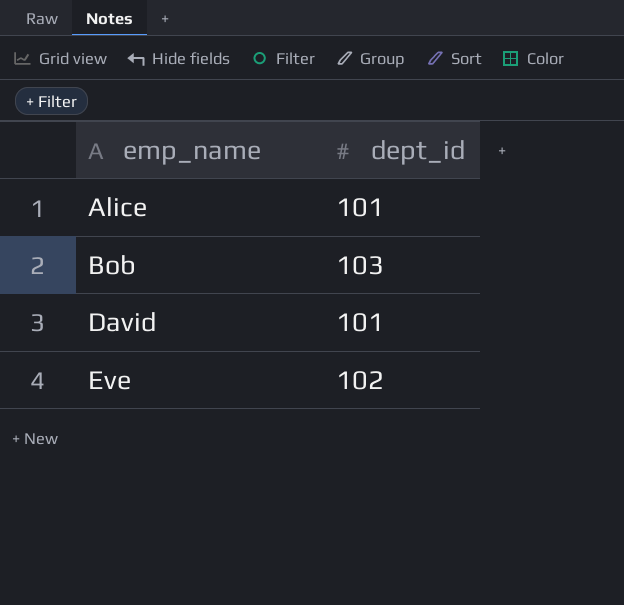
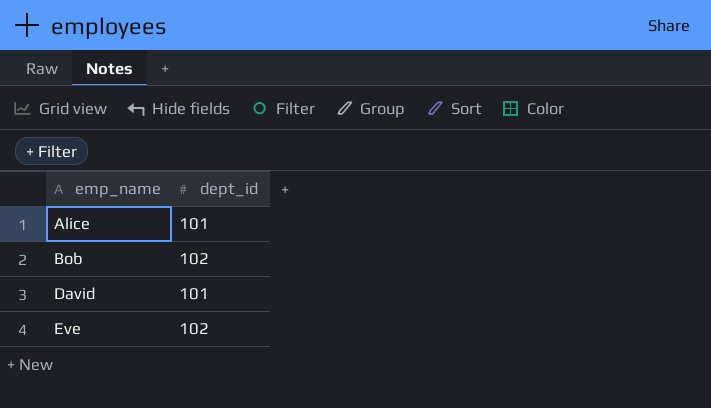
Bob | dept_id: 103 -> 102

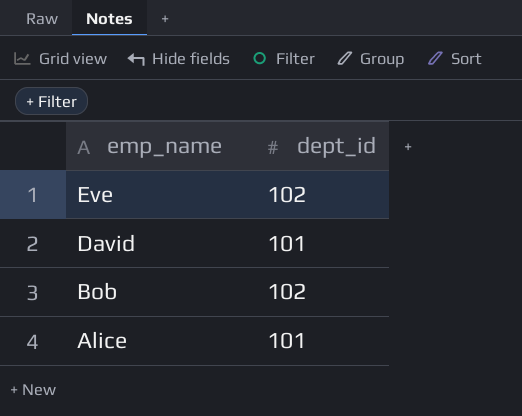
row order: emp_name ascending -> emp_name descending

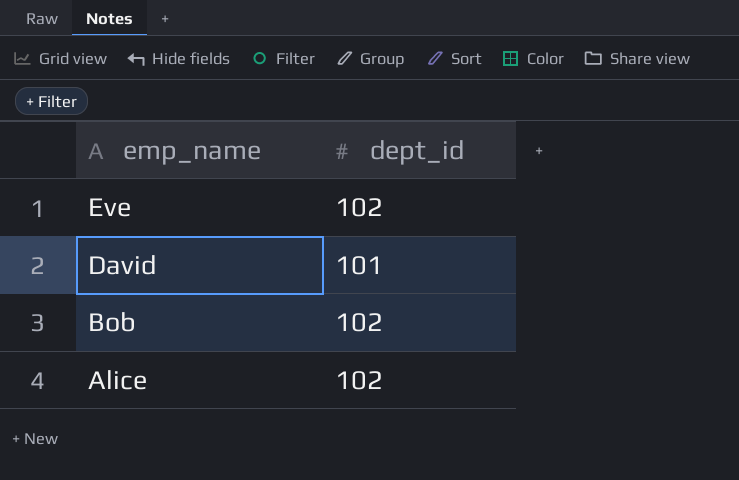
Alice | dept_id: 101 -> 102

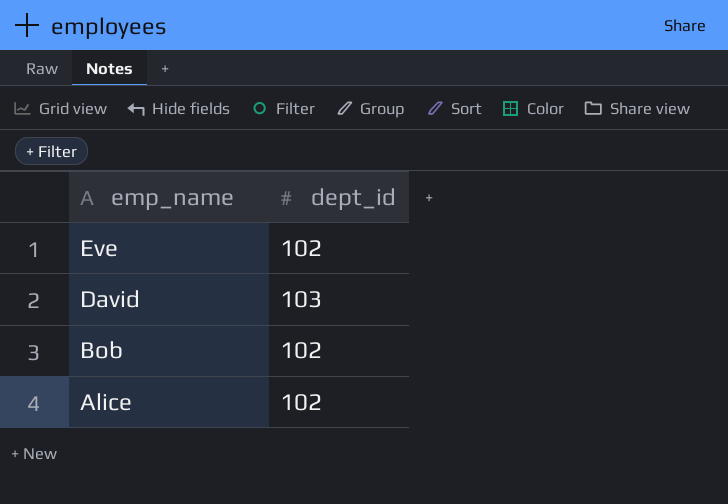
David | dept_id: 101 -> 103

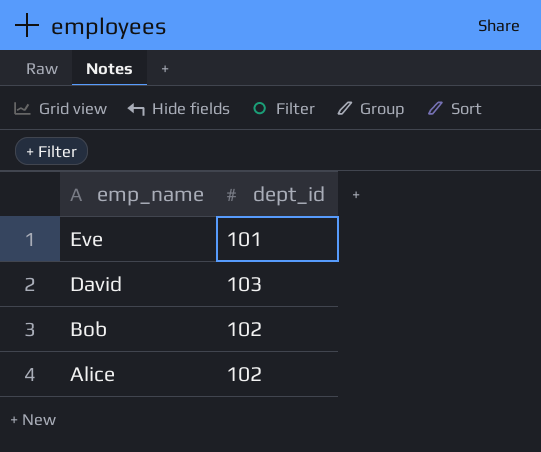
Eve | dept_id: 102 -> 101

